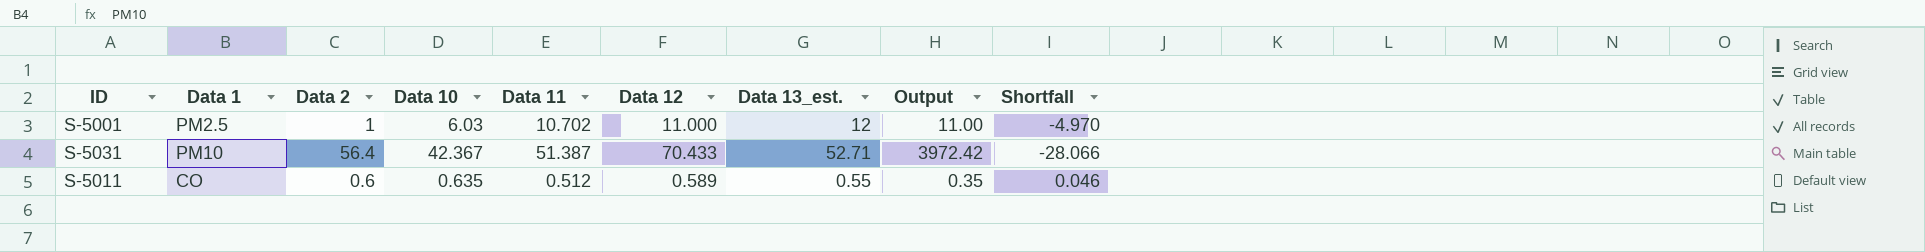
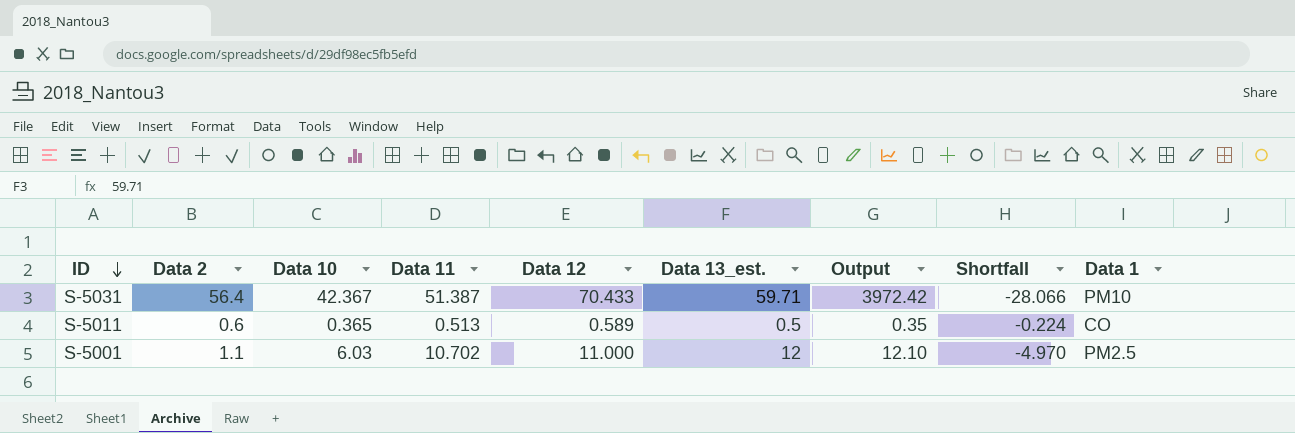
row order: none -> ID descending
column Data 1 | position: 2 -> 9
S-5031 | Data 13_est.: 52.71 -> 59.71
S-5011 | Data 10: 0.635 -> 0.365
S-5011 | Data 11: 0.512 -> 0.513
S-5011 | Data 13_est.: 0.55 -> 0.5
S-5011 | Shortfall: 0.046 -> -0.224
S-5001 | Data 2: 1 -> 1.1
S-5001 | Output: 11.00 -> 12.10

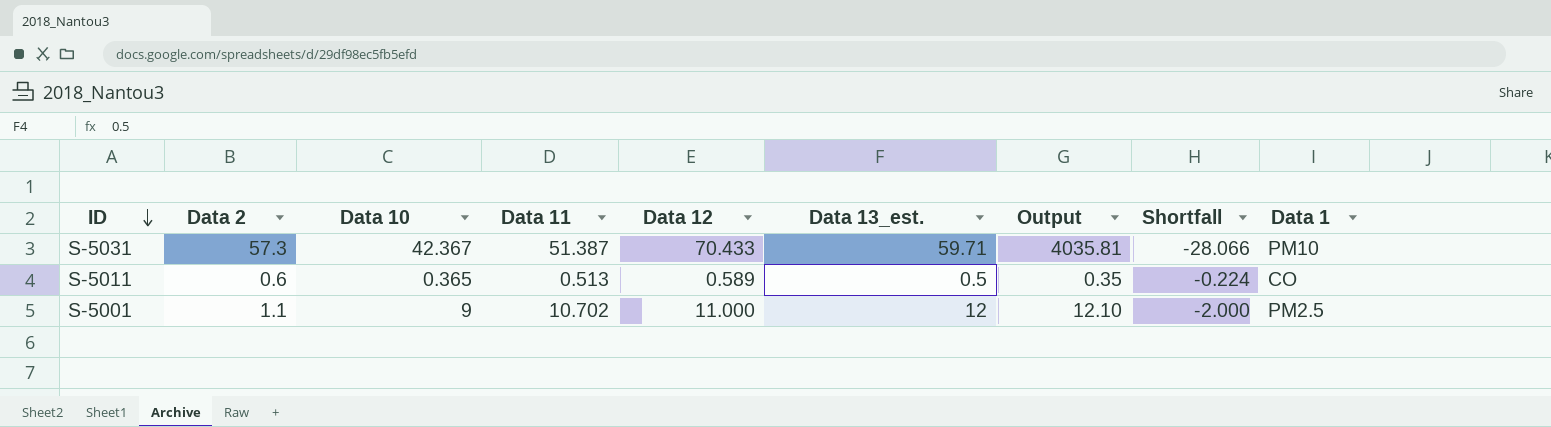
S-5031 | Data 2: 56.4 -> 57.3
S-5031 | Output: 3972.42 -> 4035.81
S-5001 | Data 10: 6.03 -> 9
S-5001 | Shortfall: -4.970 -> -2.000

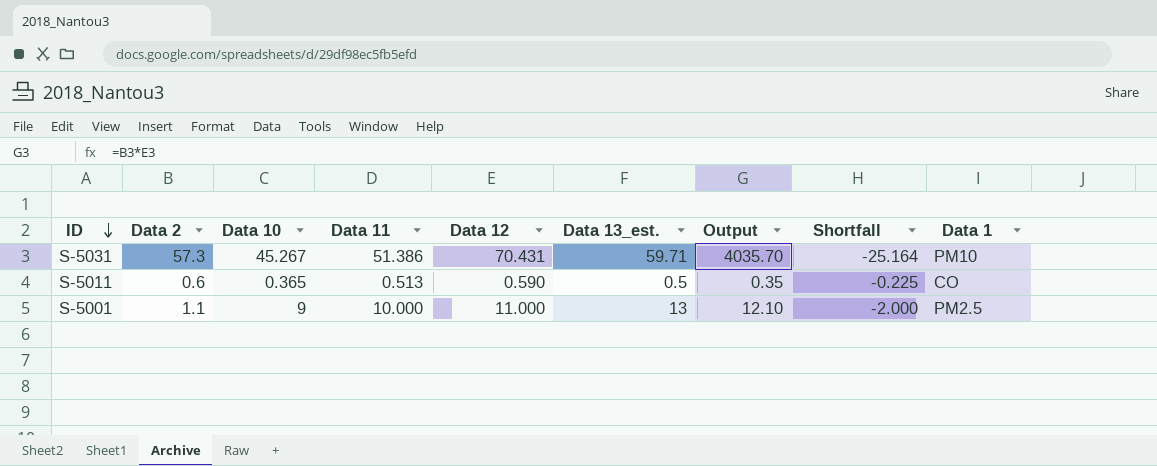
S-5031 | Data 10: 42.367 -> 45.267
S-5031 | Data 11: 51.387 -> 51.386
S-5031 | Data 12: 70.433 -> 70.431
S-5031 | Output: 4035.81 -> 4035.70
S-5031 | Shortfall: -28.066 -> -25.164
S-5011 | Data 12: 0.589 -> 0.590
S-5011 | Shortfall: -0.224 -> -0.225
S-5001 | Data 11: 10.702 -> 10.000
S-5001 | Data 13_est.: 12 -> 13

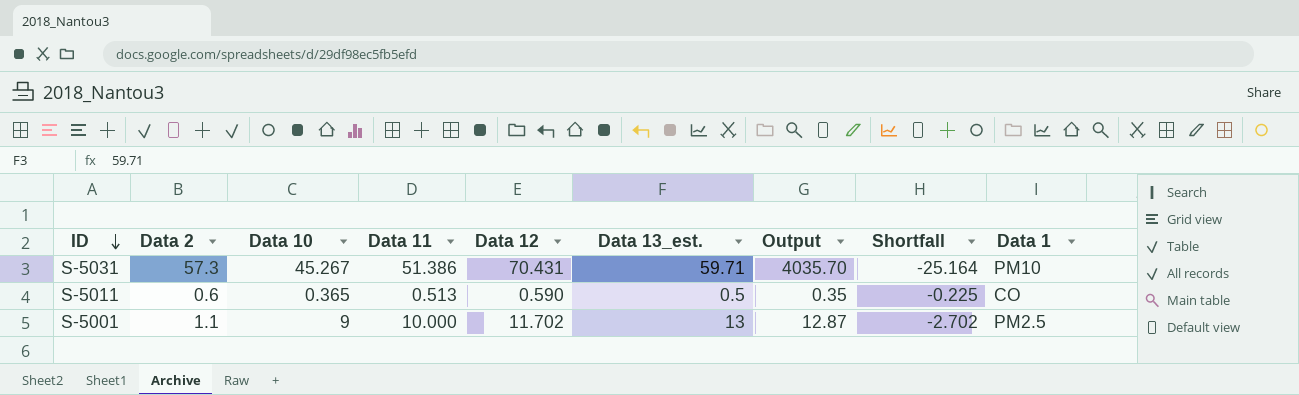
S-5001 | Data 12: 11.000 -> 11.702
S-5001 | Output: 12.10 -> 12.87
S-5001 | Shortfall: -2.000 -> -2.702

